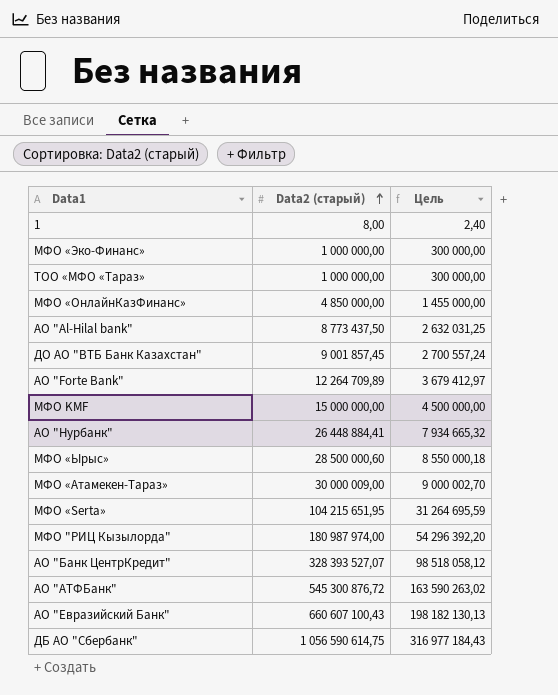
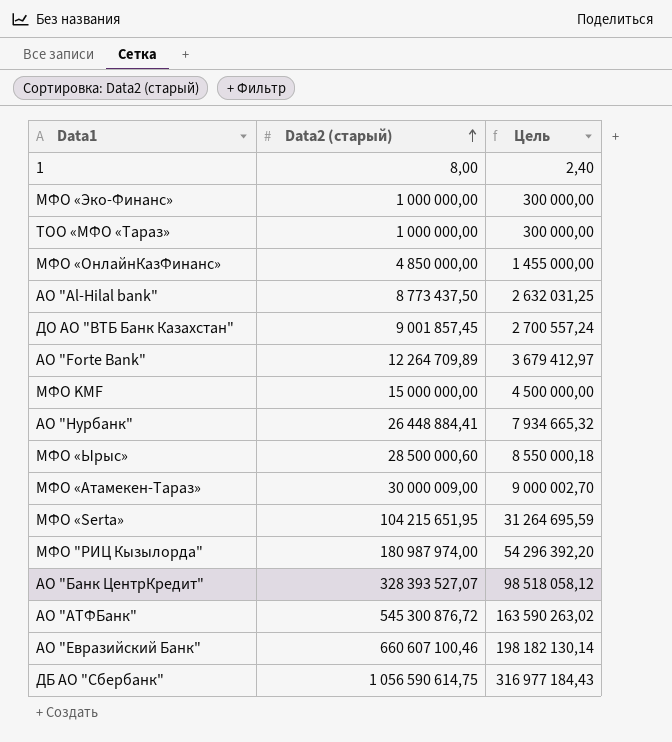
АО "Евразийский Банк" | Data2 (старый): 660 607 100,43 -> 660 607 100,46
АО "Евразийский Банк" | Цель: 198 182 130,13 -> 198 182 130,14

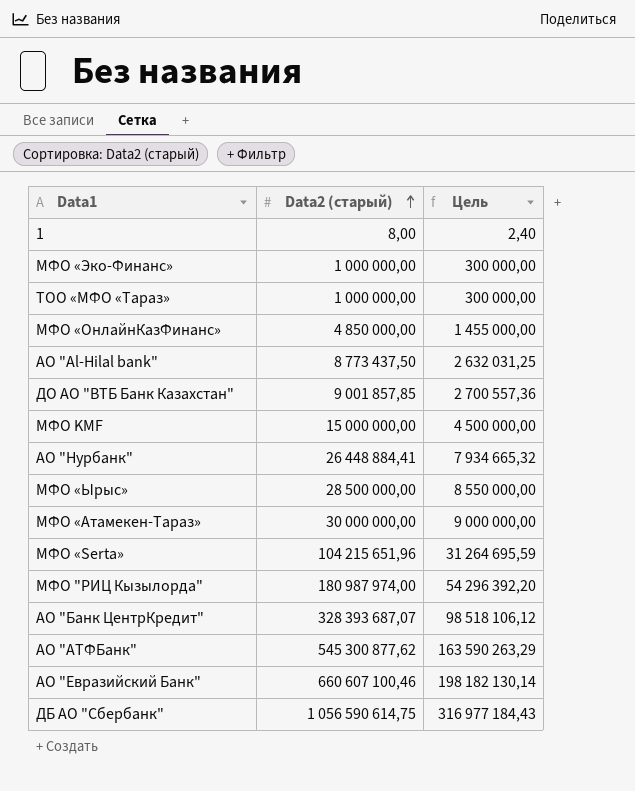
row АО "Forte Bank": 12 264 709,89 | 3 679 412,97 -> none
ДО АО "ВТБ Банк Казахстан" | Data2 (старый): 9 001 857,45 -> 9 001 857,85
ДО АО "ВТБ Банк Казахстан" | Цель: 2 700 557,24 -> 2 700 557,36
МФО «Ырыс» | Data2 (старый): 28 500 000,60 -> 28 500 000,00
МФО «Ырыс» | Цель: 8 550 000,18 -> 8 550 000,00
МФО «Атамекен-Тараз» | Data2 (старый): 30 000 009,00 -> 30 000 000,00
МФО «Атамекен-Тараз» | Цель: 9 000 002,70 -> 9 000 000,00
МФО «Serta» | Data2 (старый): 104 215 651,95 -> 104 215 651,96
АО "Банк ЦентрКредит" | Data2 (старый): 328 393 527,07 -> 328 393 687,07
АО "Банк ЦентрКредит" | Цель: 98 518 058,12 -> 98 518 106,12
АО "АТФБанк" | Data2 (старый): 545 300 876,72 -> 545 300 877,62
АО "АТФБанк" | Цель: 163 590 263,02 -> 163 590 263,29

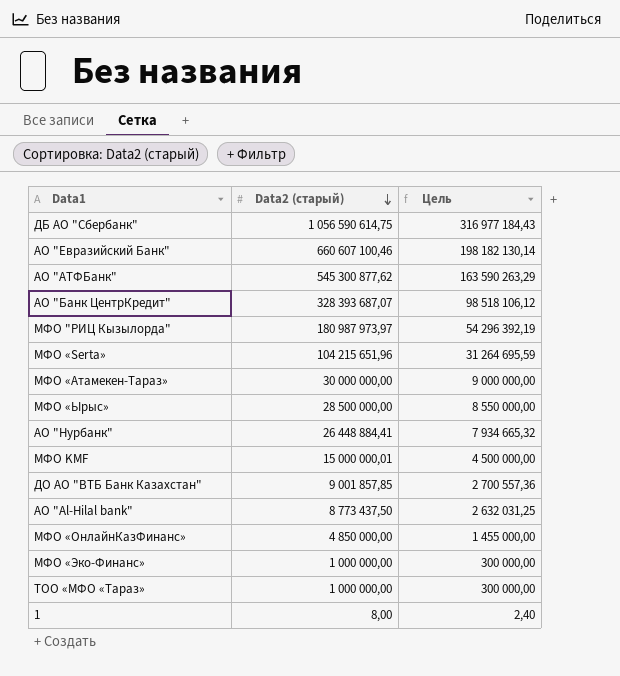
row order: Data2 (старый) ascending -> Data2 (старый) descending
МФО "РИЦ Кызылорда" | Data2 (старый): 180 987 974,00 -> 180 987 973,97
МФО "РИЦ Кызылорда" | Цель: 54 296 392,20 -> 54 296 392,19
МФО KMF | Data2 (старый): 15 000 000,00 -> 15 000 000,01

